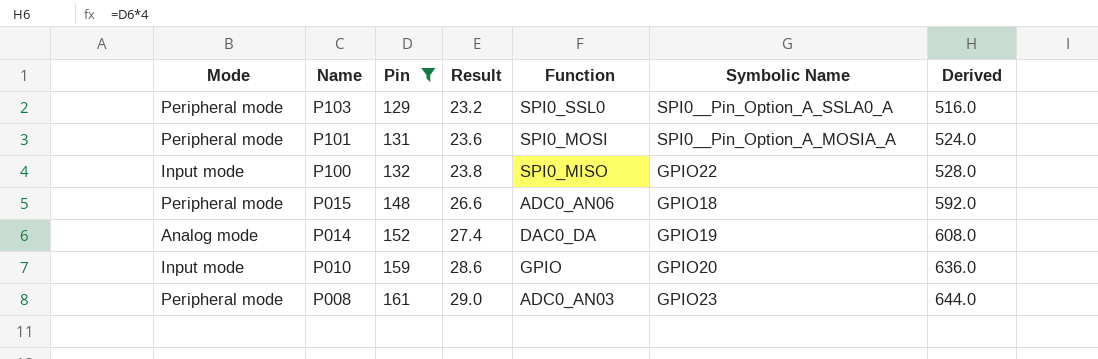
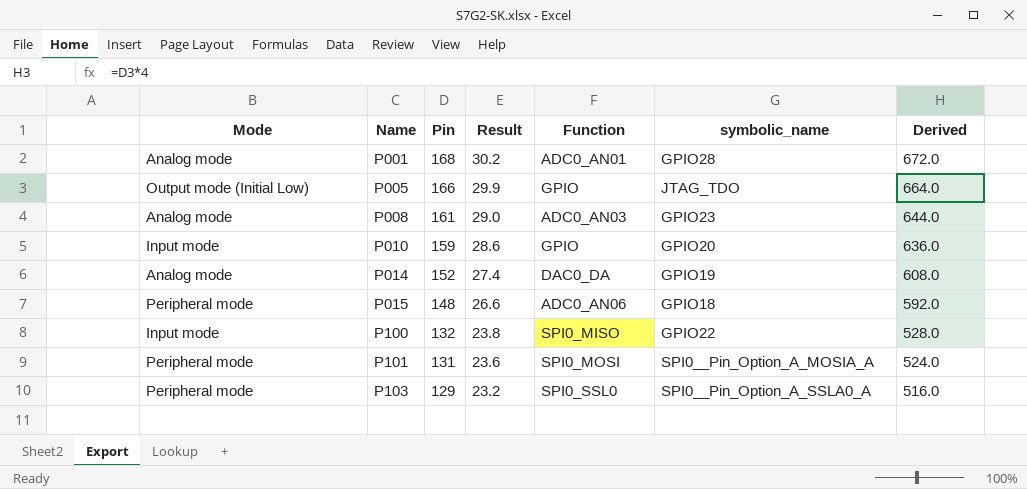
filter: Pin <= 161 -> none
row order: Name descending -> Name ascending
column name: Symbolic Name -> symbolic_name
P008 | Mode: Peripheral mode -> Analog mode

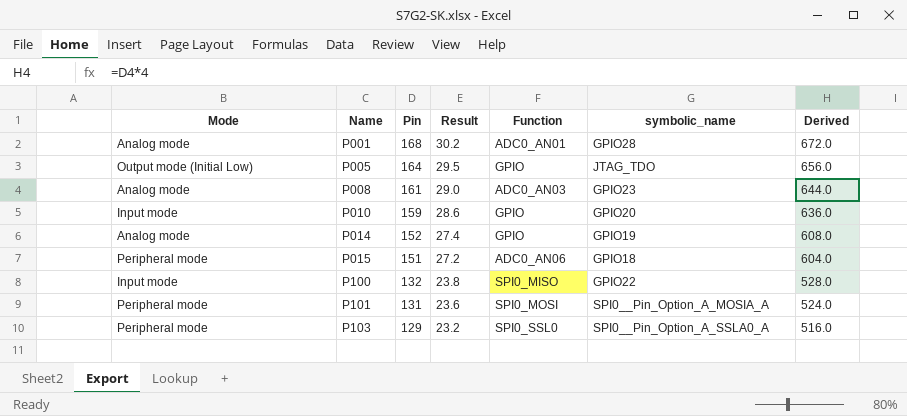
P005 | Pin: 166 -> 164
P005 | Result: 29.9 -> 29.5
P005 | Derived: 664.0 -> 656.0
P014 | Function: DAC0_DA -> GPIO
P015 | Pin: 148 -> 151
P015 | Result: 26.6 -> 27.2
P015 | Derived: 592.0 -> 604.0

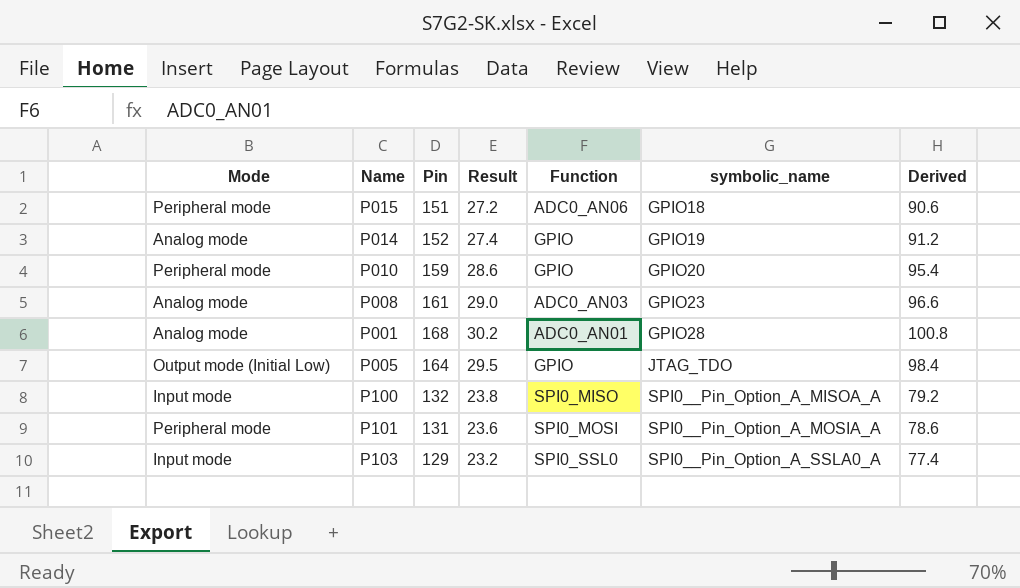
row order: Name ascending -> symbolic_name ascending
column Derived | formula: [Pin] * 4 -> [Pin] * 0.6
P010 | Mode: Input mode -> Peripheral mode
P100 | symbolic_name: GPIO22 -> SPI0__Pin_Option_A_MISOA_A
P103 | Mode: Peripheral mode -> Input mode

